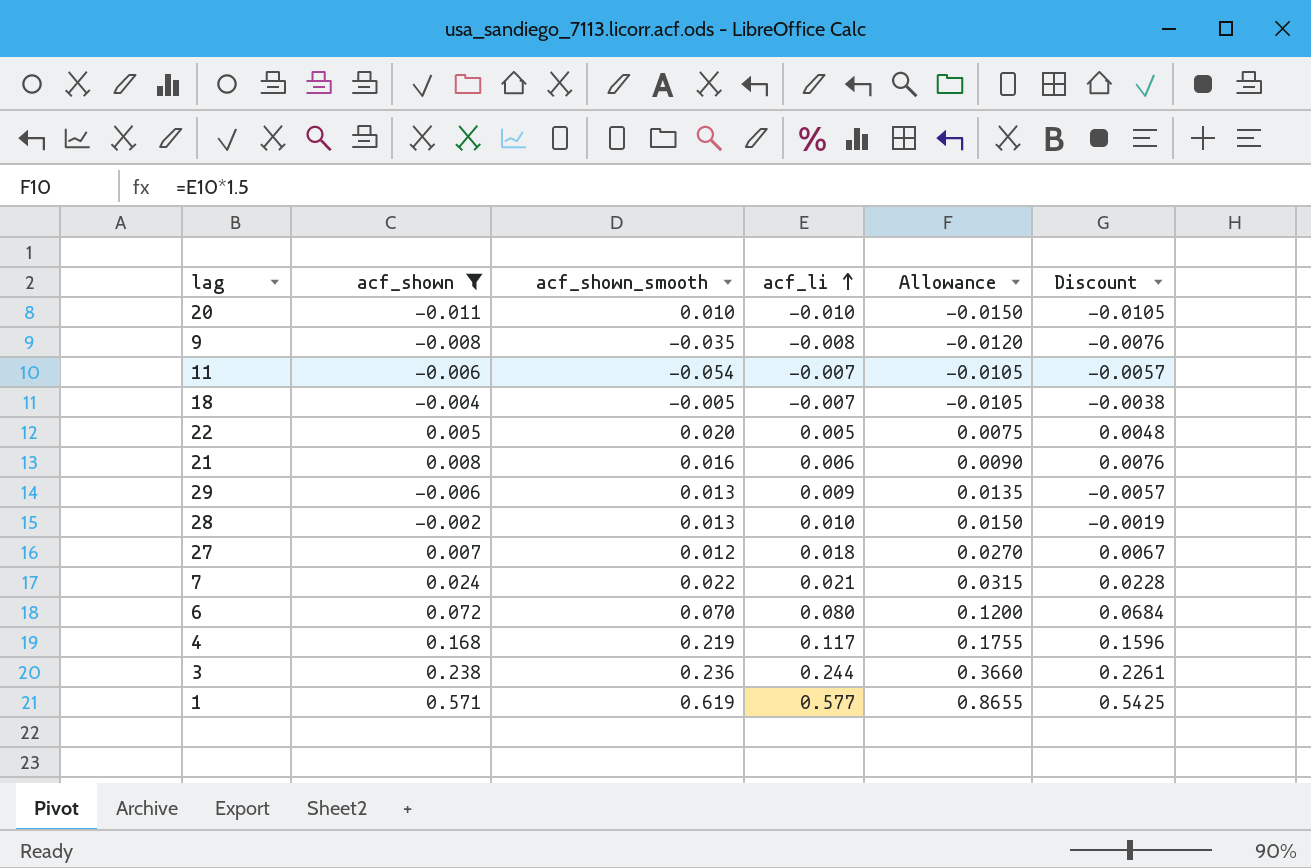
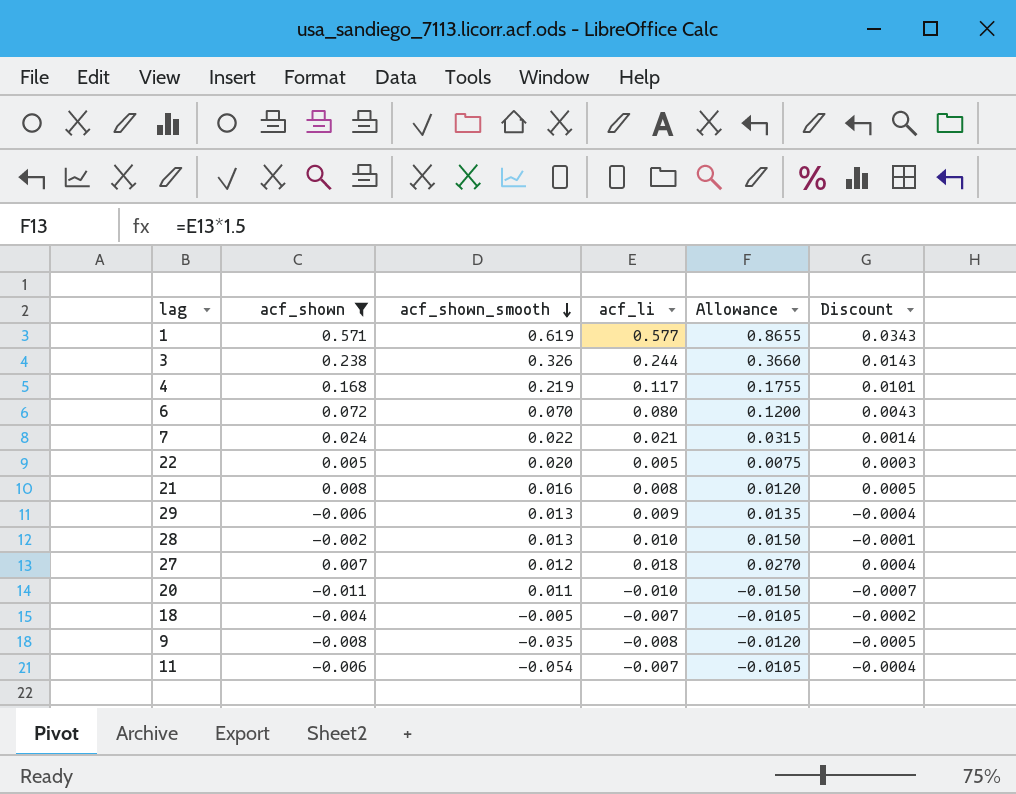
row order: acf_li ascending -> acf_shown_smooth descending
column Discount | formula: [acf_shown] * 0.95 -> [acf_shown] * 0.06
3 | acf_shown_smooth: 0.236 -> 0.326
21 | acf_li: 0.006 -> 0.008
21 | Allowance: 0.0090 -> 0.0120
20 | acf_shown_smooth: 0.010 -> 0.011

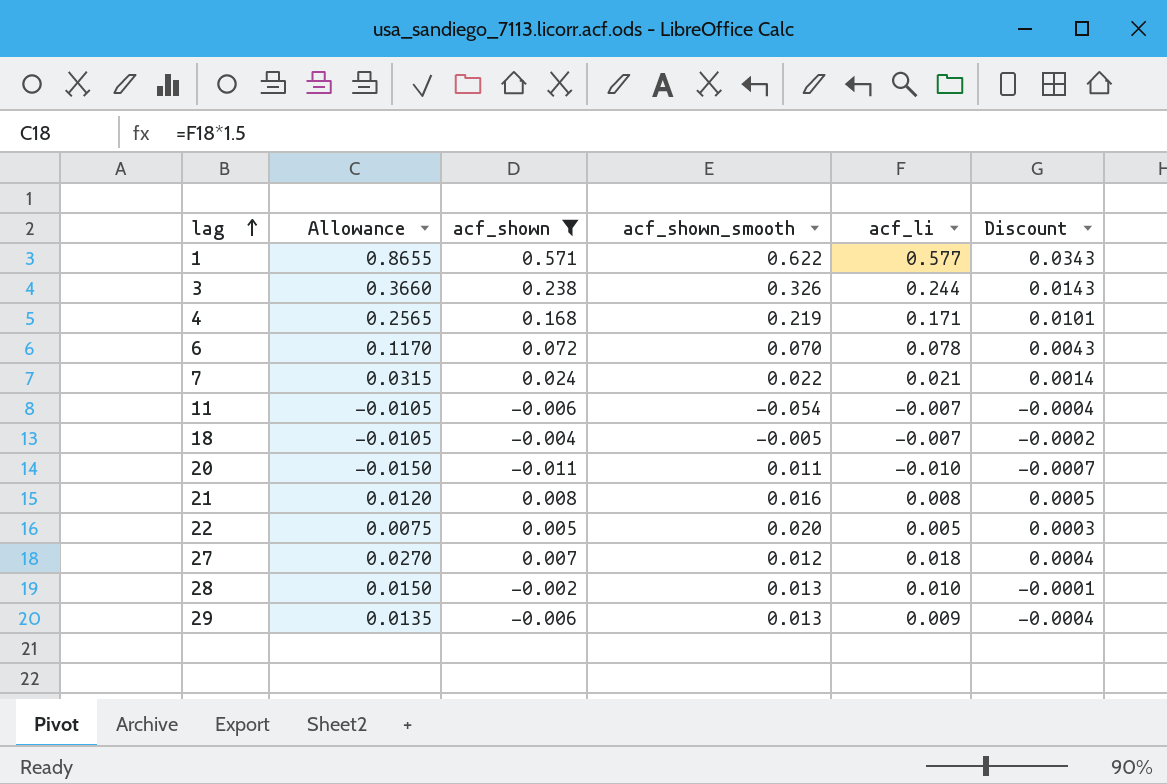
row order: acf_shown_smooth descending -> lag ascending
column Allowance | position: 5 -> 2
row 9: -0.008 | -0.035 | -0.008 | -0.0120 | -0.0005 -> none
1 | acf_shown_smooth: 0.619 -> 0.622
4 | Allowance: 0.1755 -> 0.2565
4 | acf_li: 0.117 -> 0.171
6 | Allowance: 0.1200 -> 0.1170
6 | acf_li: 0.080 -> 0.078

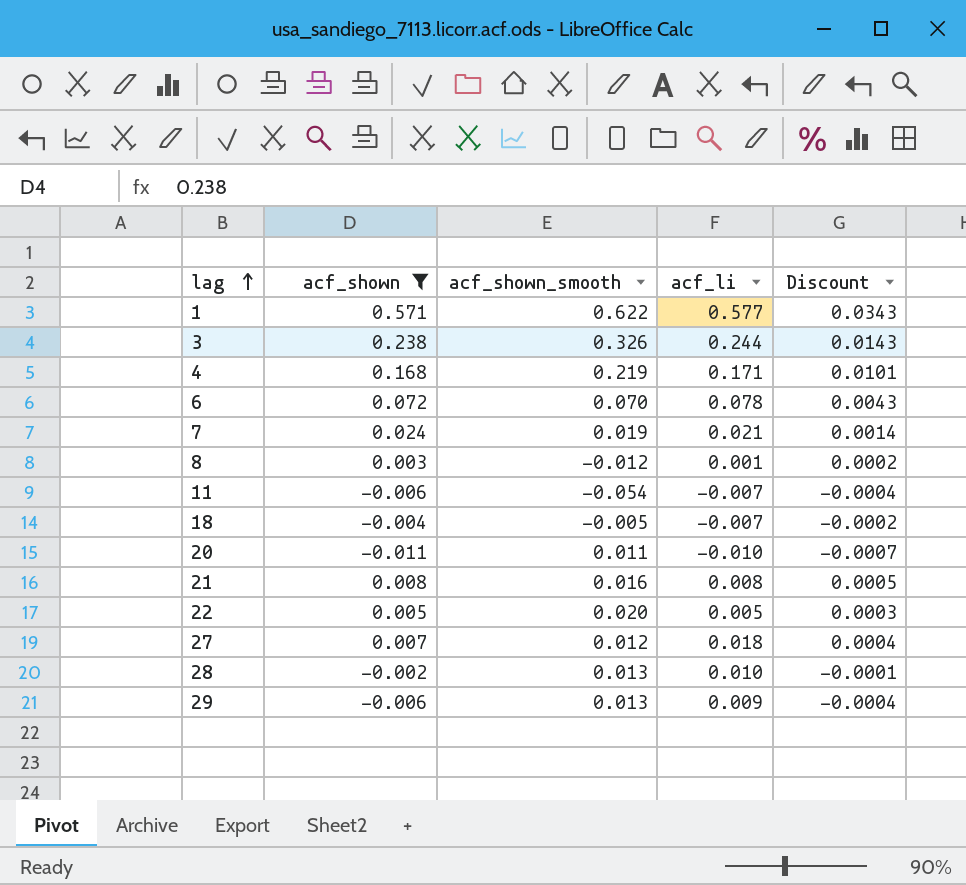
column Allowance | formula: [acf_li] * 1.5 -> none
7 | acf_shown_smooth: 0.022 -> 0.019
row 8: none -> 0.003 | -0.012 | 0.001 | 0.0002

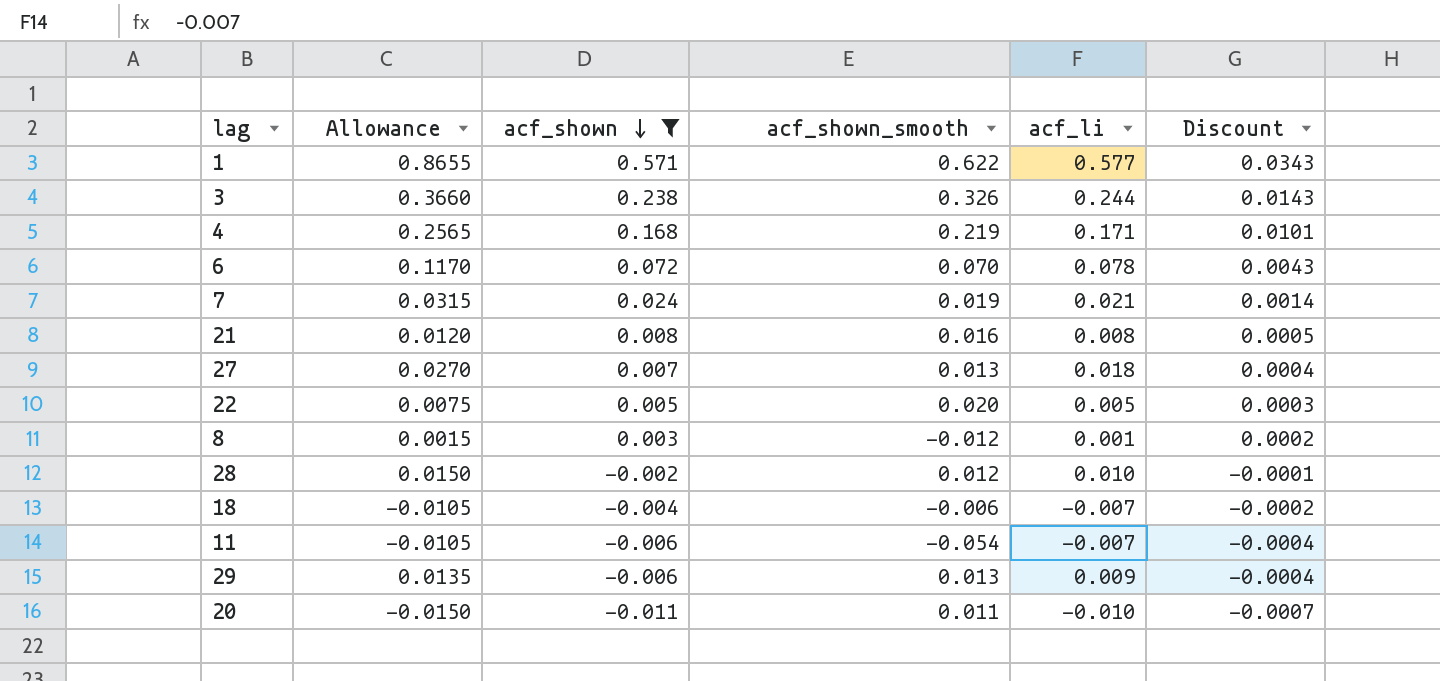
row order: lag ascending -> acf_shown descending
column Allowance | formula: none -> [acf_li] * 1.5
27 | acf_shown_smooth: 0.012 -> 0.013
28 | acf_shown_smooth: 0.013 -> 0.012
18 | acf_shown_smooth: -0.005 -> -0.006

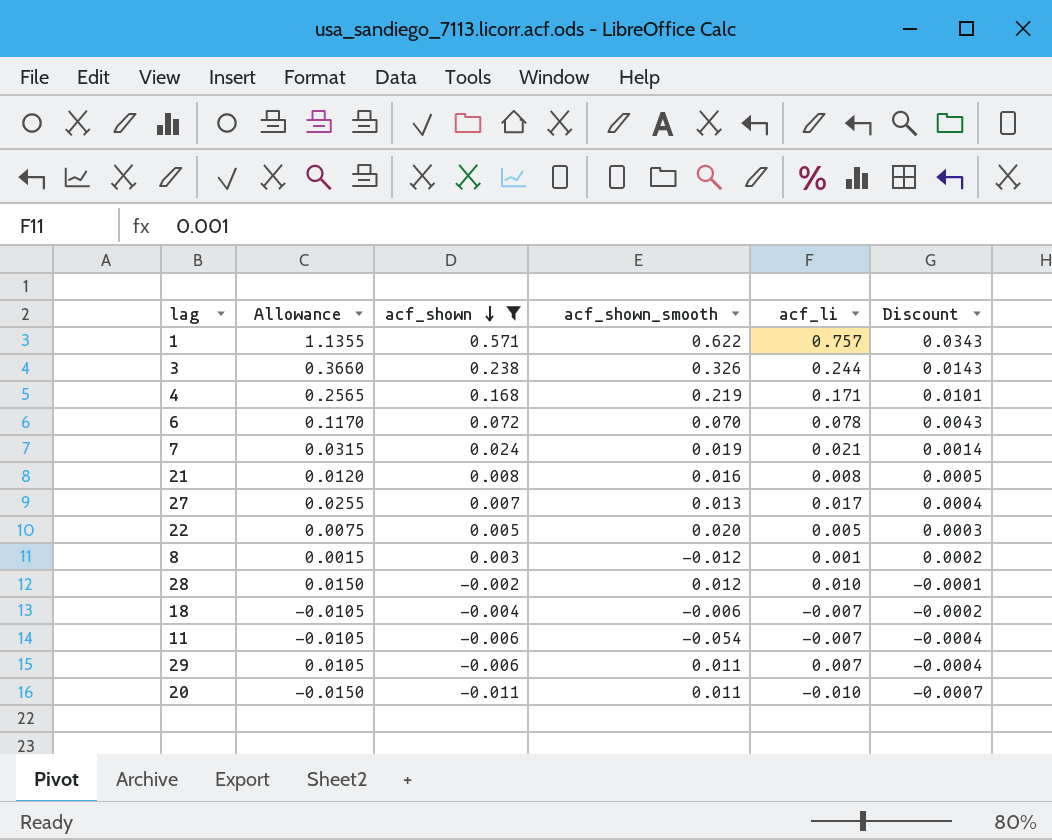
1 | Allowance: 0.8655 -> 1.1355
1 | acf_li: 0.577 -> 0.757
27 | Allowance: 0.0270 -> 0.0255
27 | acf_li: 0.018 -> 0.017
29 | Allowance: 0.0135 -> 0.0105
29 | acf_shown_smooth: 0.013 -> 0.011
29 | acf_li: 0.009 -> 0.007

